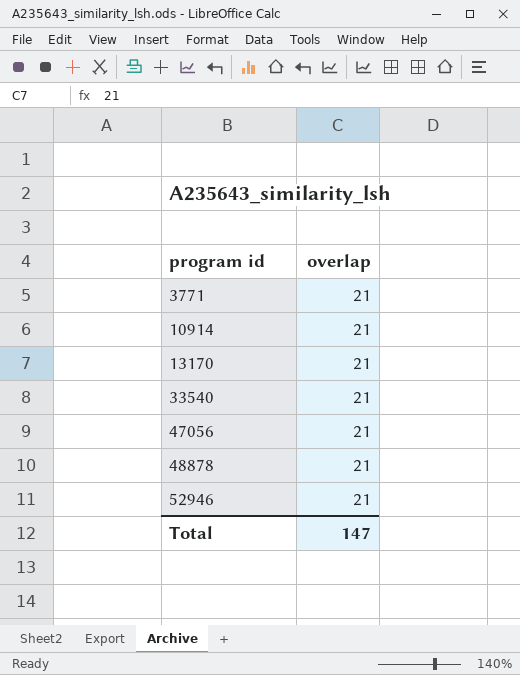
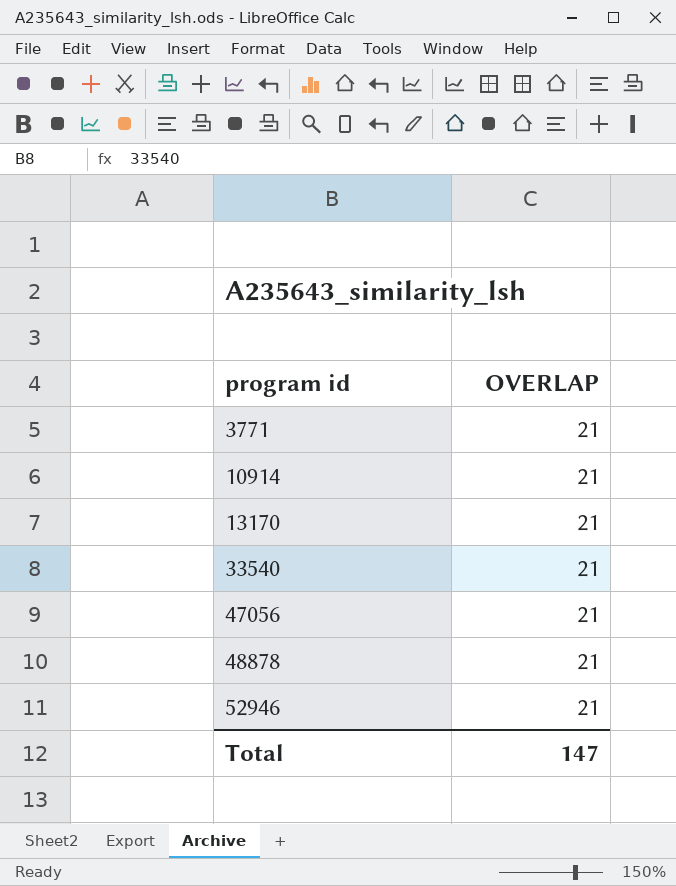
column name: overlap -> OVERLAP

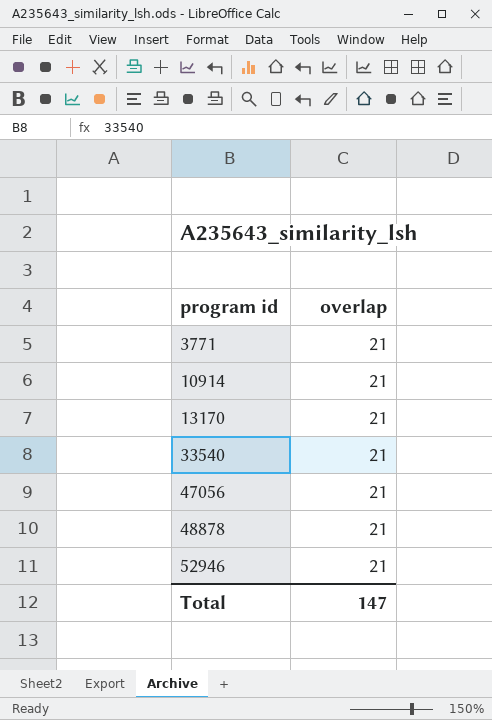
column name: OVERLAP -> overlap

